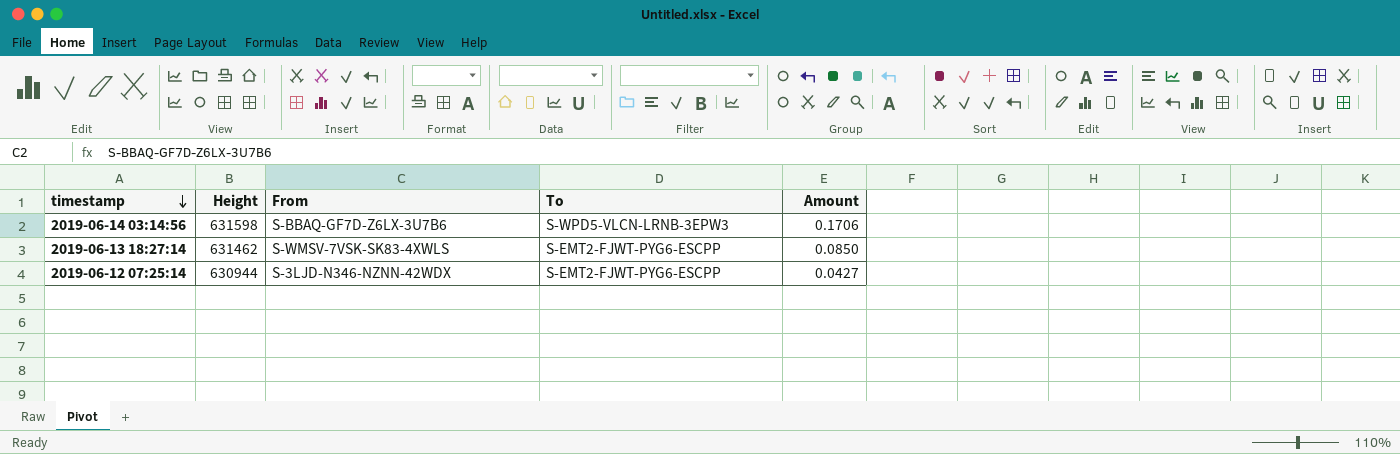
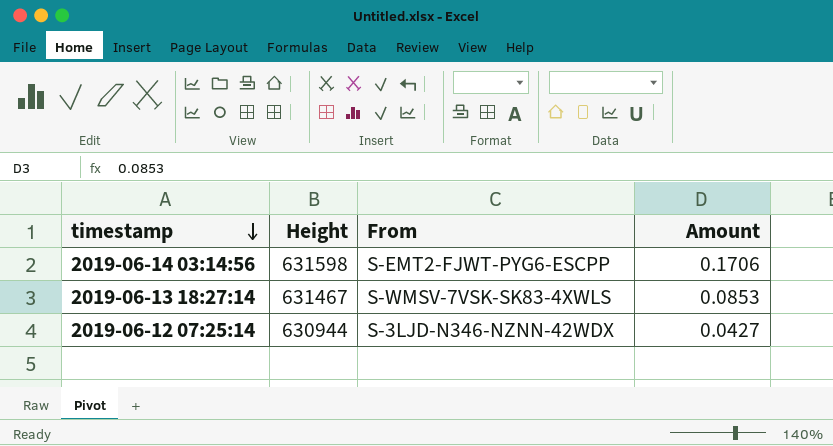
column To | position: 4 -> none
2019-06-14 03:14:56 | From: S-BBAQ-GF7D-Z6LX-3U7B6 -> S-EMT2-FJWT-PYG6-ESCPP
2019-06-13 18:27:14 | Height: 631462 -> 631467
2019-06-13 18:27:14 | Amount: 0.0850 -> 0.0853

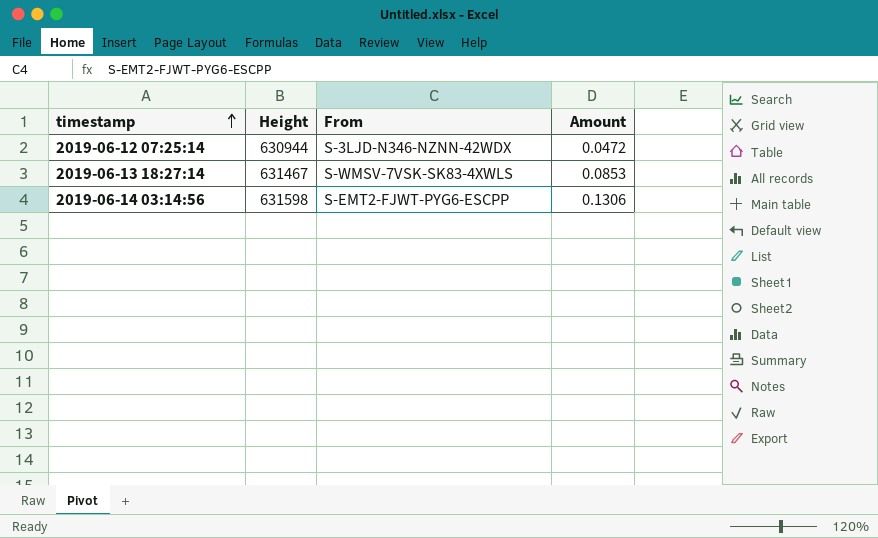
row order: timestamp descending -> timestamp ascending
2019-06-12 07:25:14 | Amount: 0.0427 -> 0.0472
2019-06-14 03:14:56 | Amount: 0.1706 -> 0.1306

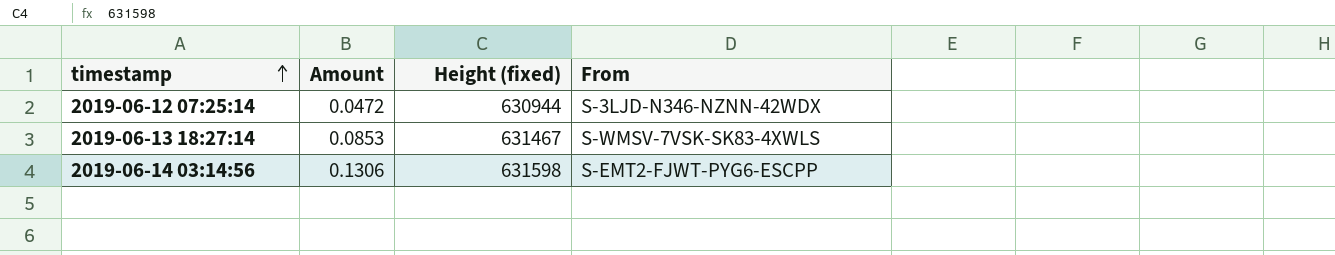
column Amount | position: 4 -> 2
column name: Height -> Height (fixed)

